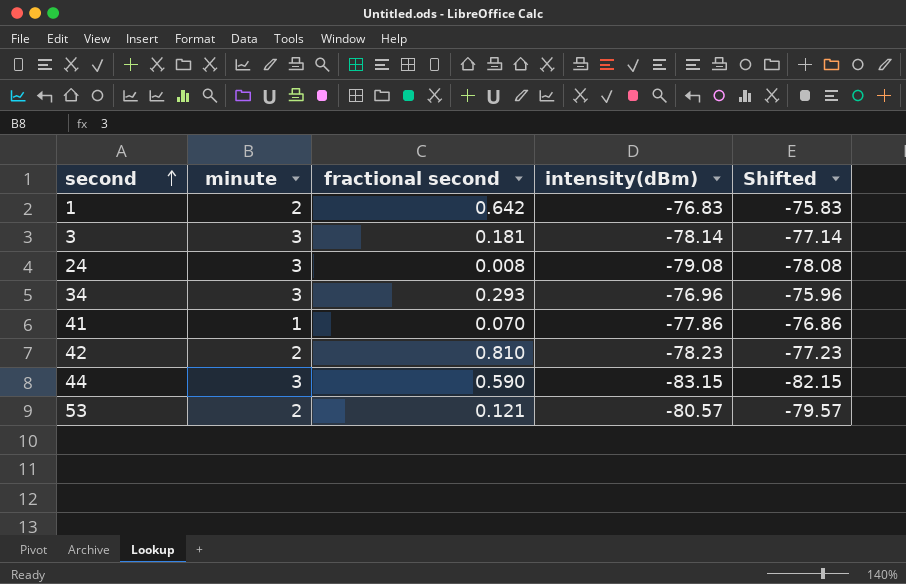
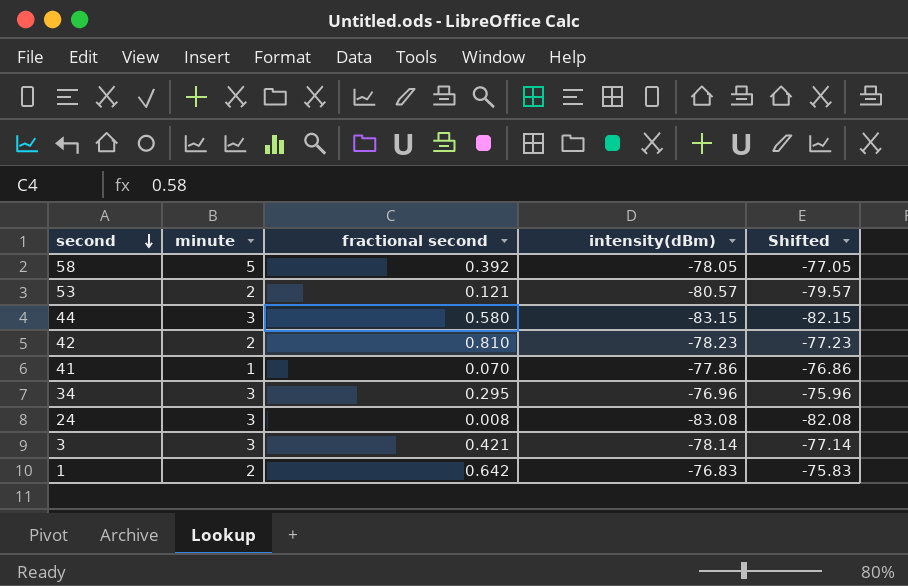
row order: second ascending -> second descending
row 58: none -> 5 | 0.392 | -78.05 | -77.05
44 | fractional second: 0.590 -> 0.580
34 | fractional second: 0.293 -> 0.295
24 | intensity(dBm): -79.08 -> -83.08
24 | Shifted: -78.08 -> -82.08
3 | fractional second: 0.181 -> 0.421

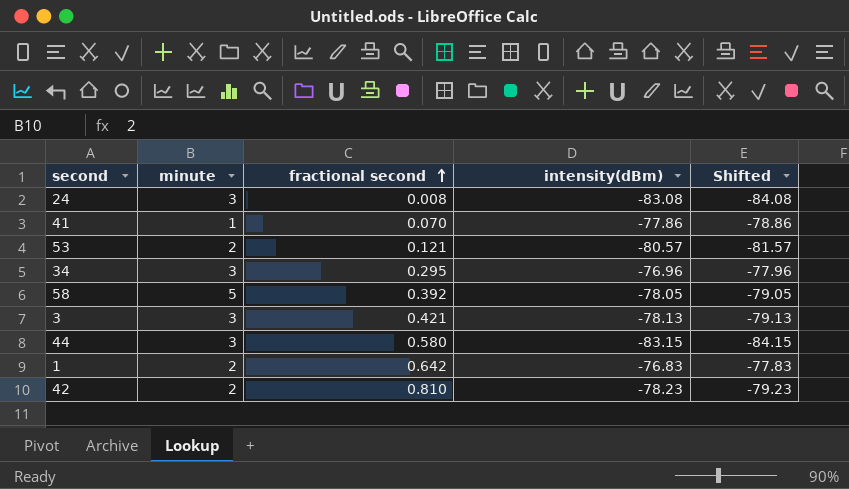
row order: second descending -> fractional second ascending
column Shifted | formula: [intensity(dBm)] + 1 -> [intensity(dBm)] - 1
3 | intensity(dBm): -78.14 -> -78.13

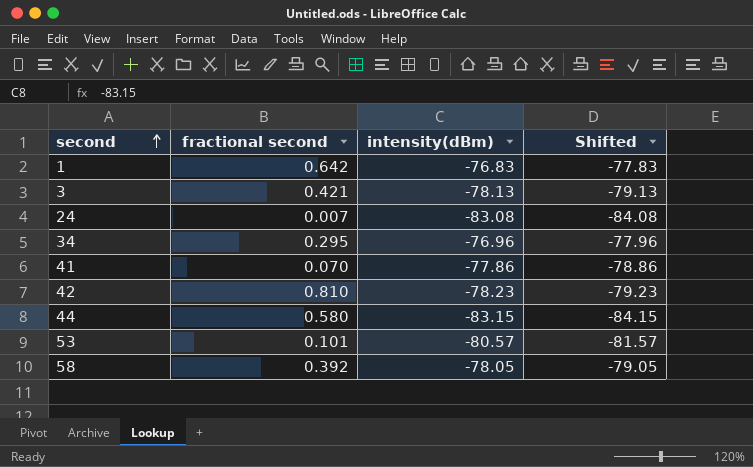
row order: fractional second ascending -> second ascending
column minute | position: 2 -> none
24 | fractional second: 0.008 -> 0.007
53 | fractional second: 0.121 -> 0.101

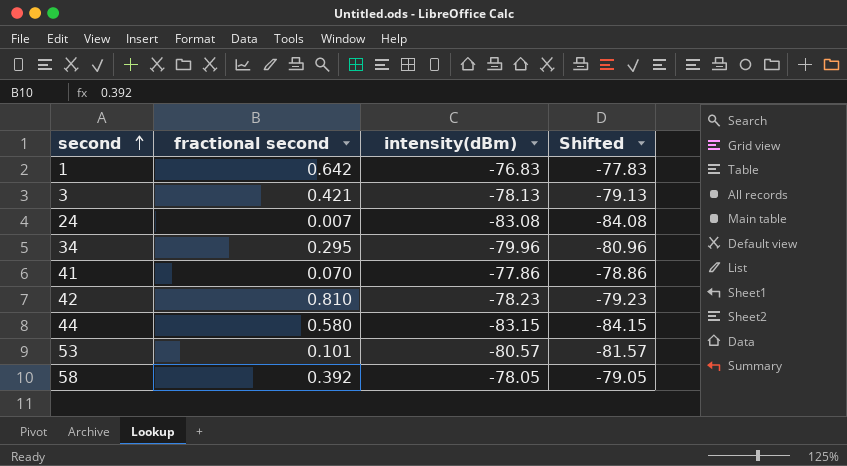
34 | intensity(dBm): -76.96 -> -79.96
34 | Shifted: -77.96 -> -80.96

